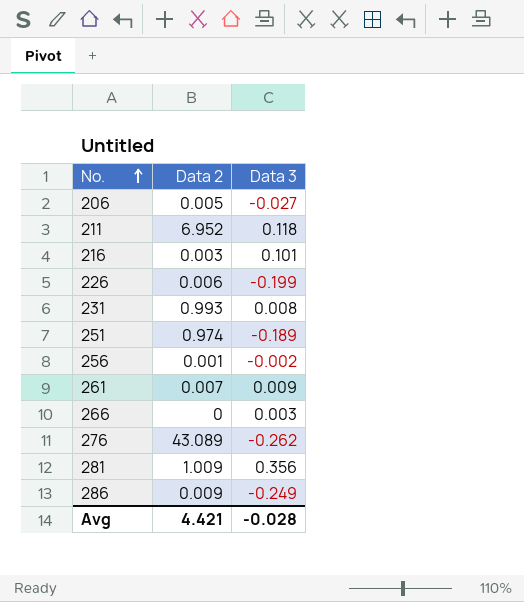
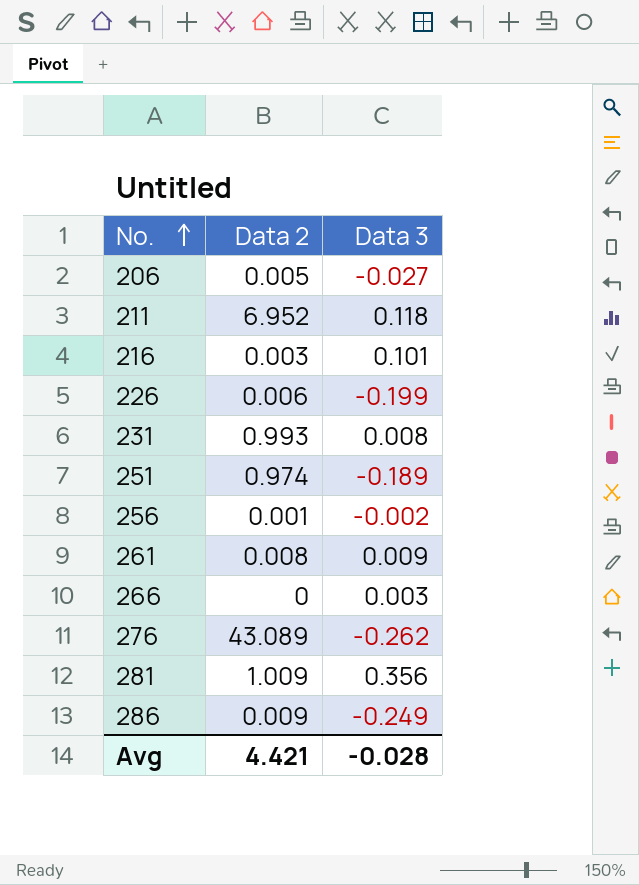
261 | Data 2: 0.007 -> 0.008

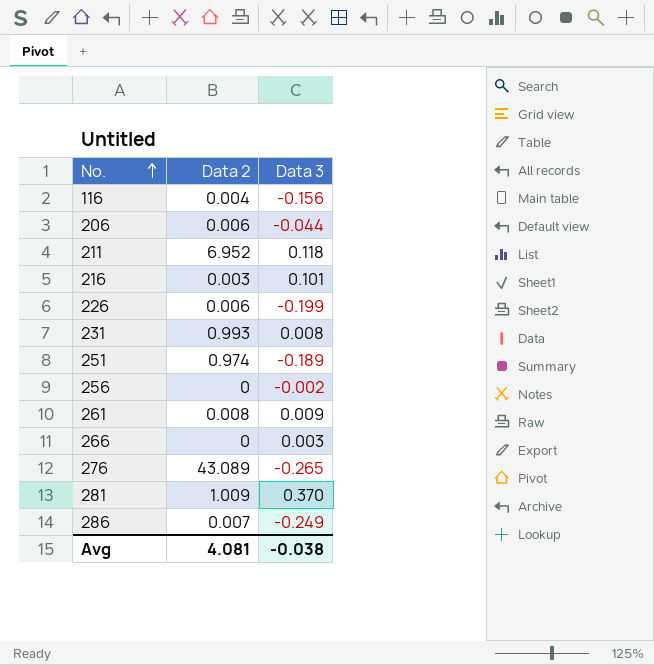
row 116: none -> 0.004 | -0.156
206 | Data 2: 0.005 -> 0.006
206 | Data 3: -0.027 -> -0.044
256 | Data 2: 0.001 -> 0
276 | Data 3: -0.262 -> -0.265
281 | Data 3: 0.356 -> 0.370
286 | Data 2: 0.009 -> 0.007
Avg | Data 2: 4.421 -> 4.081
Avg | Data 3: -0.028 -> -0.038

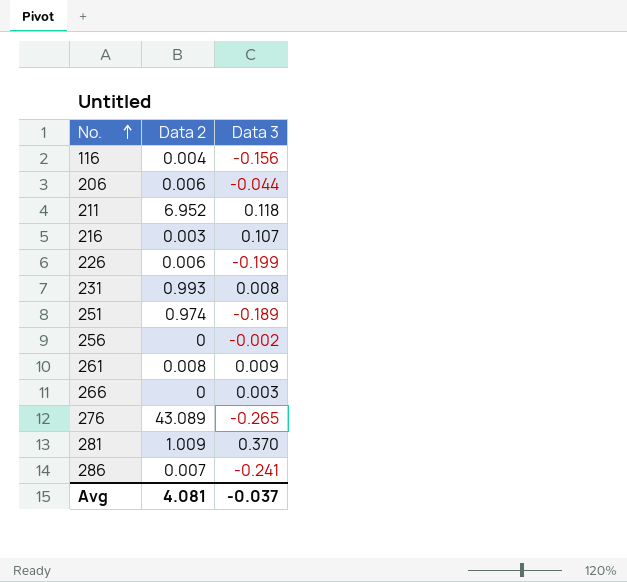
216 | Data 3: 0.101 -> 0.107
286 | Data 3: -0.249 -> -0.241
Avg | Data 3: -0.038 -> -0.037

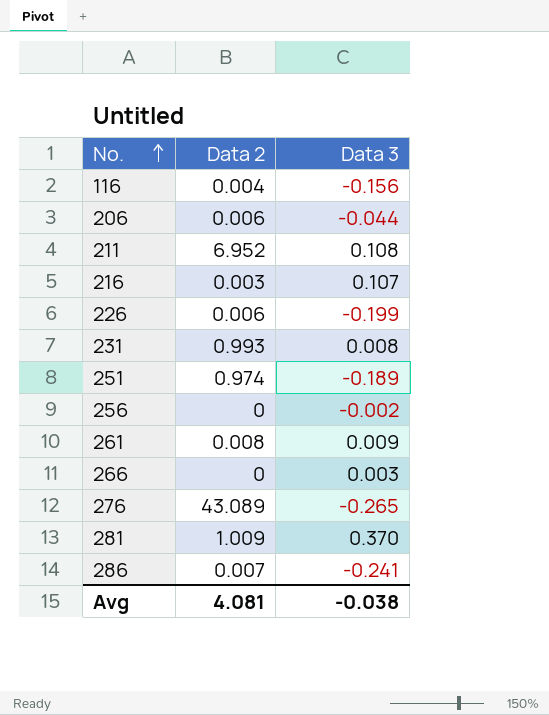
211 | Data 3: 0.118 -> 0.108
Avg | Data 3: -0.037 -> -0.038

